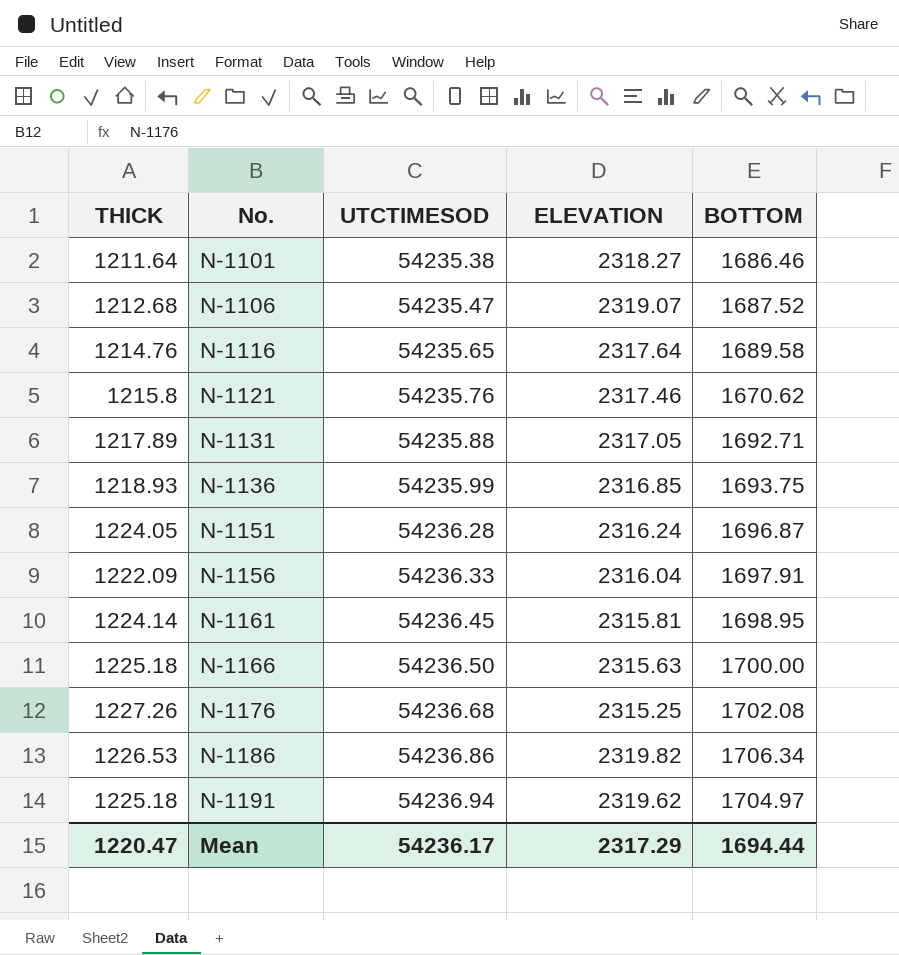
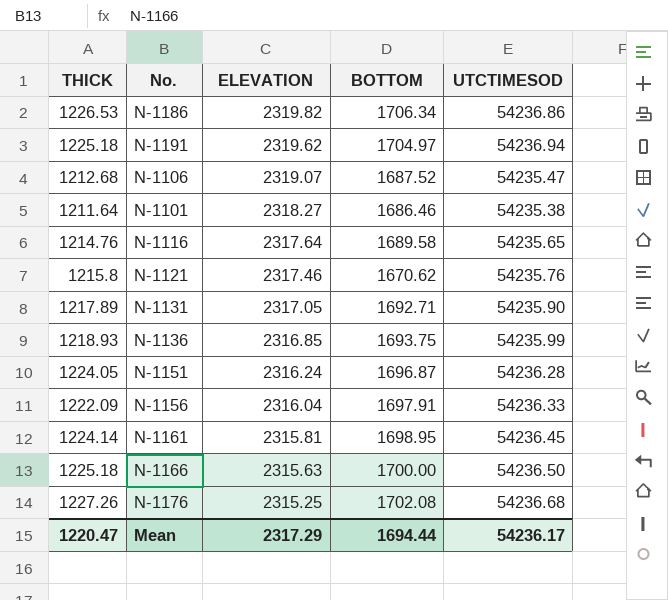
row order: No. ascending -> ELEVATION descending
column UTCTIMESOD | position: 3 -> 5
N-1131 | UTCTIMESOD: 54235.88 -> 54235.90

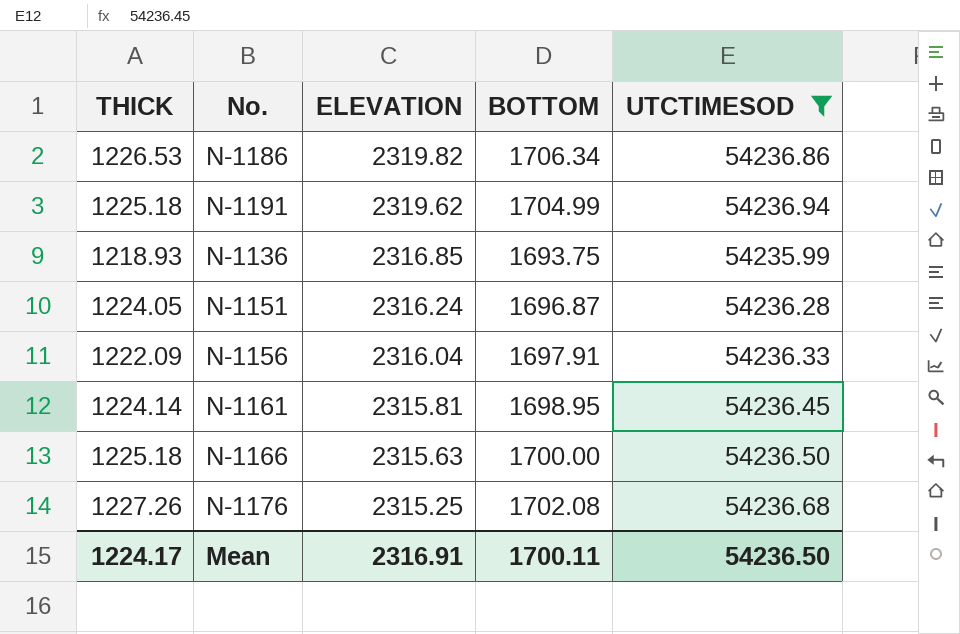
filter: none -> UTCTIMESOD >= 54235.99
N-1191 | BOTTOM: 1704.97 -> 1704.99
Mean | THICK: 1220.47 -> 1224.17
Mean | ELEVATION: 2317.29 -> 2316.91
Mean | BOTTOM: 1694.44 -> 1700.11
Mean | UTCTIMESOD: 54236.17 -> 54236.50

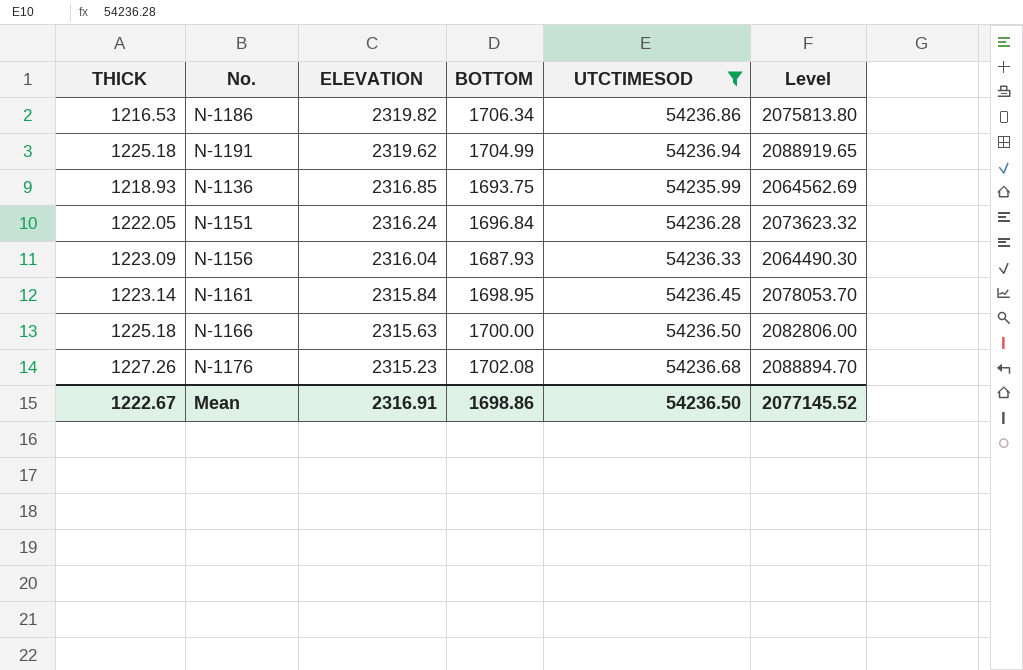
column Level | formula: none -> [THICK] * [BOTTOM]
N-1186 | THICK: 1226.53 -> 1216.53
N-1151 | THICK: 1224.05 -> 1222.05
N-1151 | BOTTOM: 1696.87 -> 1696.84
N-1156 | THICK: 1222.09 -> 1223.09
N-1156 | BOTTOM: 1697.91 -> 1687.93
N-1161 | THICK: 1224.14 -> 1223.14
N-1161 | ELEVATION: 2315.81 -> 2315.84
N-1176 | ELEVATION: 2315.25 -> 2315.23
Mean | THICK: 1224.17 -> 1222.67
Mean | BOTTOM: 1700.11 -> 1698.86

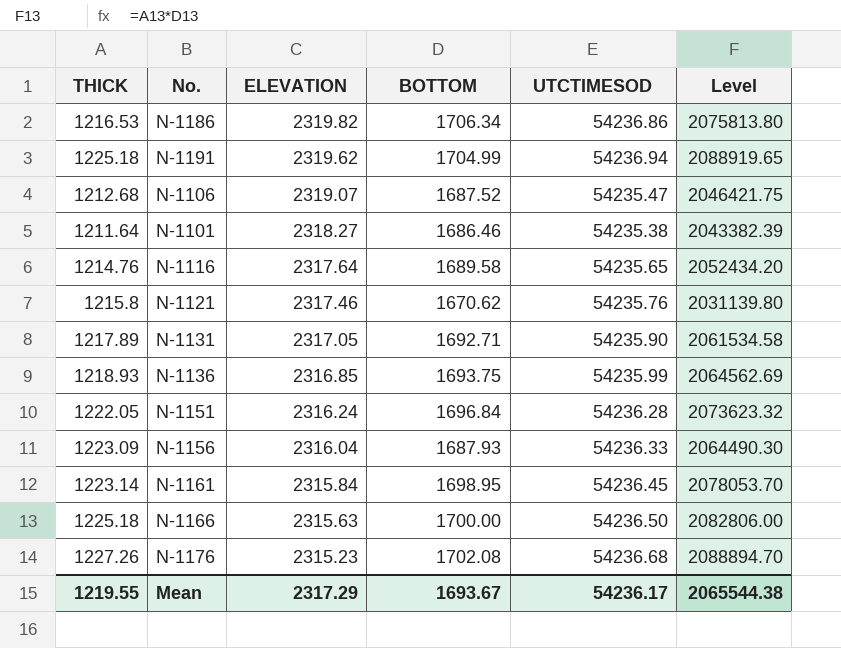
filter: UTCTIMESOD >= 54235.99 -> none
Mean | THICK: 1222.67 -> 1219.55
Mean | ELEVATION: 2316.91 -> 2317.29
Mean | BOTTOM: 1698.86 -> 1693.67
Mean | UTCTIMESOD: 54236.50 -> 54236.17
Mean | Level: 2077145.52 -> 2065544.38

